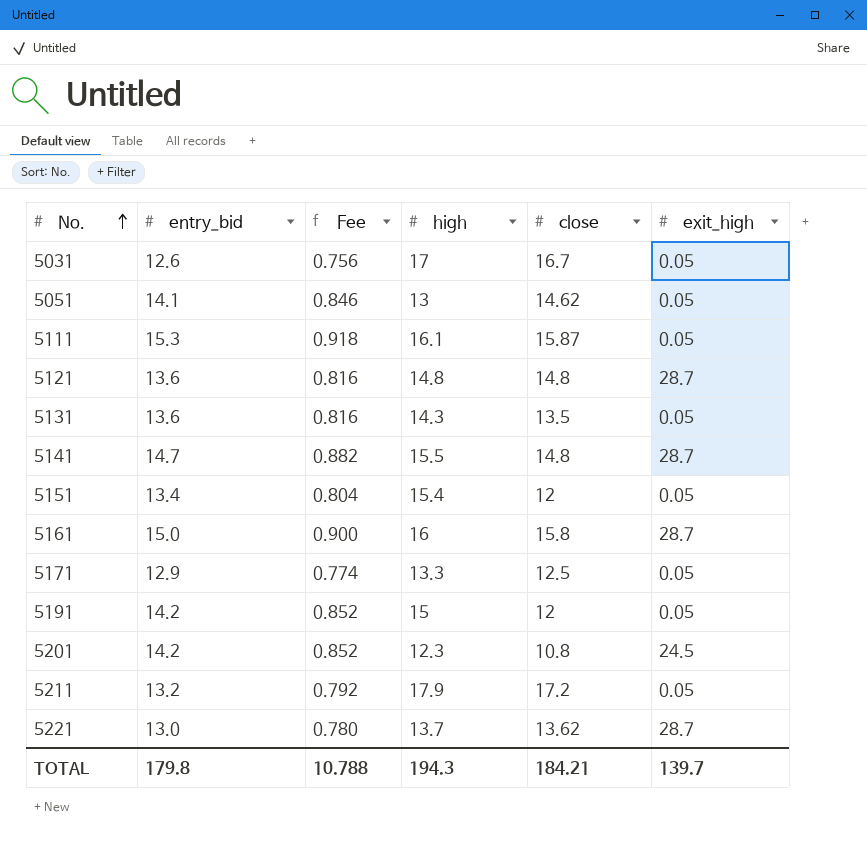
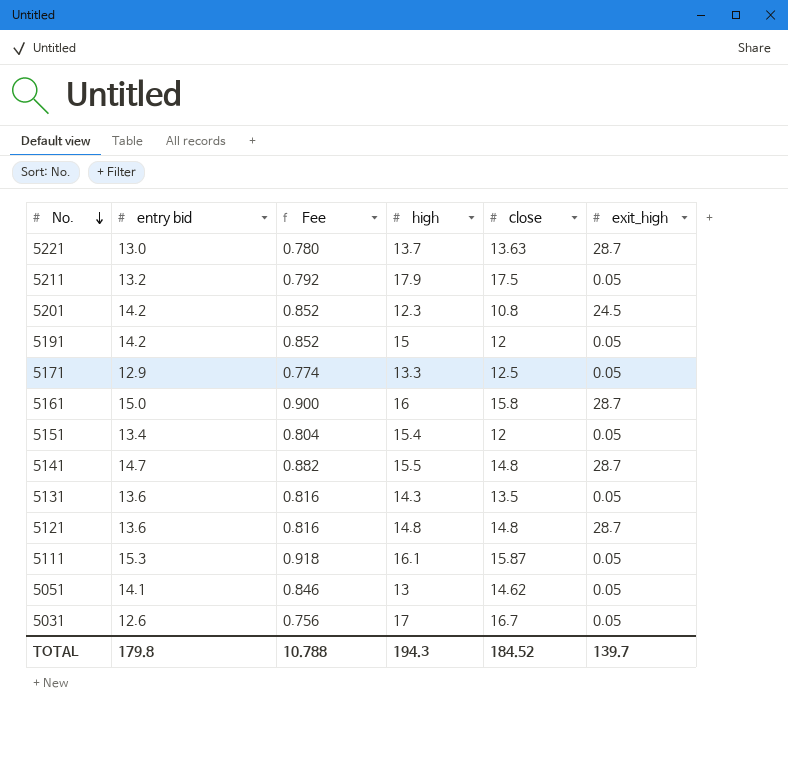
row order: No. ascending -> No. descending
column name: entry_bid -> entry bid
5221 | close: 13.62 -> 13.63
5211 | close: 17.2 -> 17.5
TOTAL | close: 184.21 -> 184.52

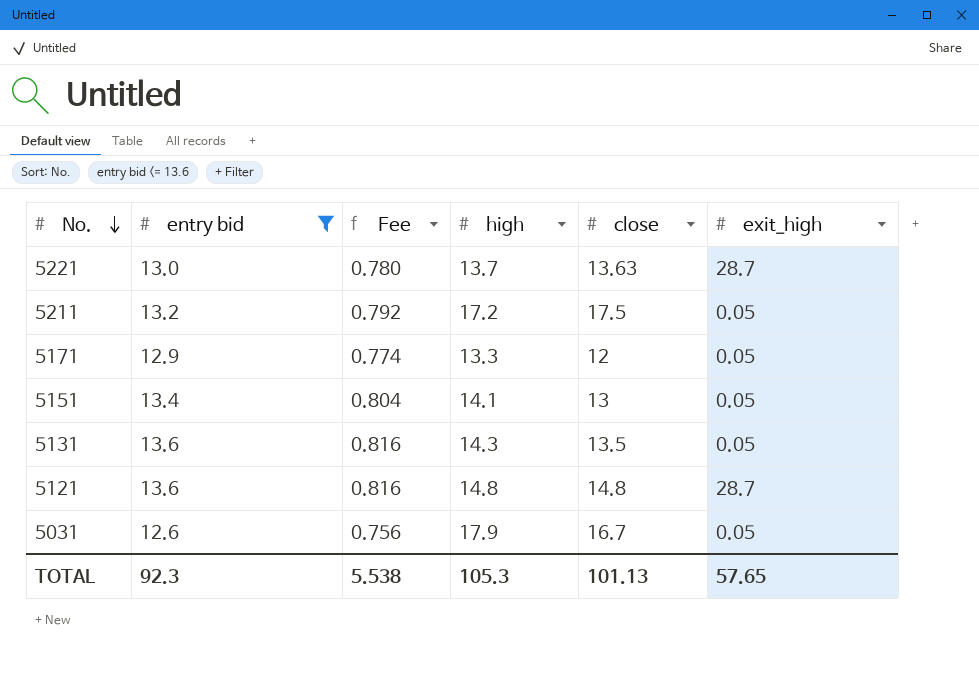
filter: none -> entry bid <= 13.6
5211 | high: 17.9 -> 17.2
5171 | close: 12.5 -> 12
5151 | high: 15.4 -> 14.1
5151 | close: 12 -> 13
5031 | high: 17 -> 17.9
TOTAL | entry bid: 179.8 -> 92.3
TOTAL | Fee: 10.788 -> 5.538
TOTAL | high: 194.3 -> 105.3
TOTAL | close: 184.52 -> 101.13
TOTAL | exit_high: 139.7 -> 57.65

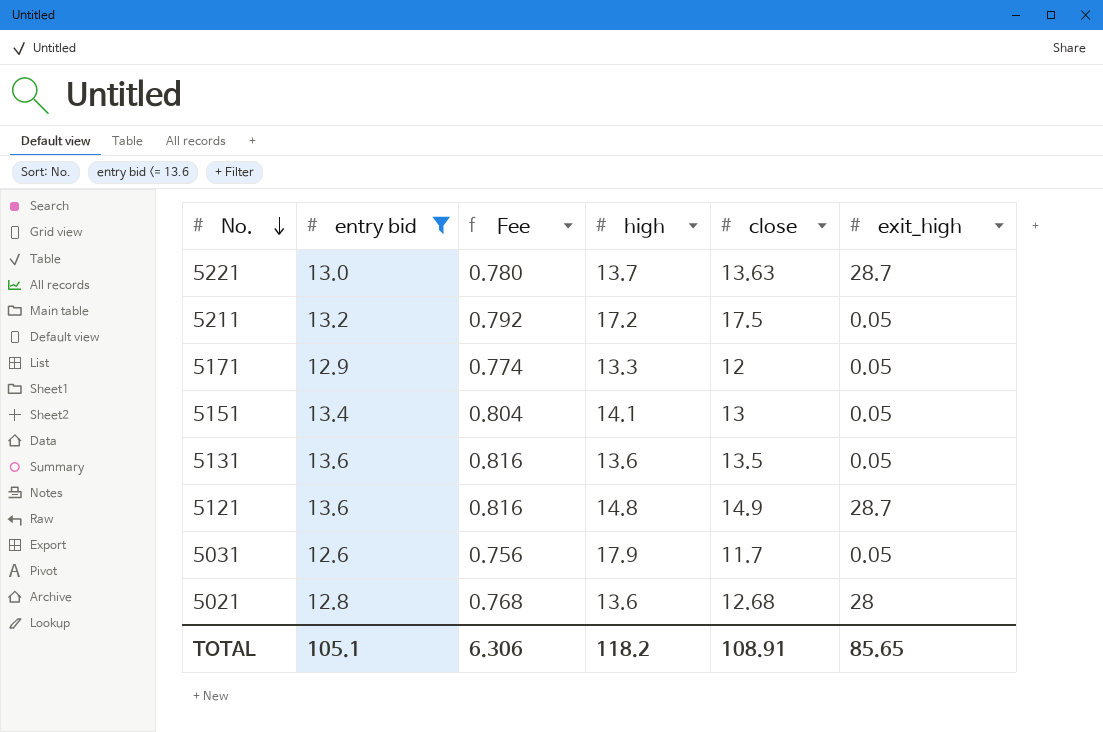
5131 | high: 14.3 -> 13.6
5121 | close: 14.8 -> 14.9
5031 | close: 16.7 -> 11.7
row 5021: none -> 12.8 | 0.768 | 13.6 | 12.68 | 28
TOTAL | entry bid: 92.3 -> 105.1
TOTAL | Fee: 5.538 -> 6.306
TOTAL | high: 105.3 -> 118.2
TOTAL | close: 101.13 -> 108.91
TOTAL | exit_high: 57.65 -> 85.65

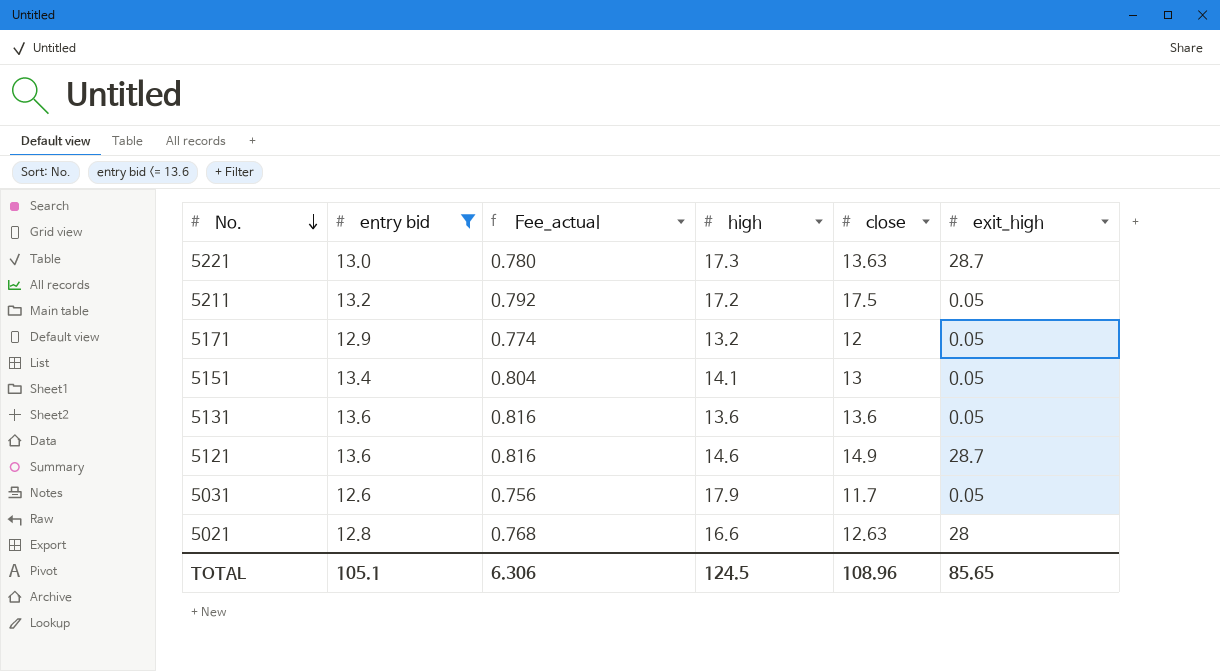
column name: Fee -> Fee_actual
5221 | high: 13.7 -> 17.3
5171 | high: 13.3 -> 13.2
5131 | close: 13.5 -> 13.6
5121 | high: 14.8 -> 14.6
5021 | high: 13.6 -> 16.6
5021 | close: 12.68 -> 12.63
TOTAL | high: 118.2 -> 124.5
TOTAL | close: 108.91 -> 108.96

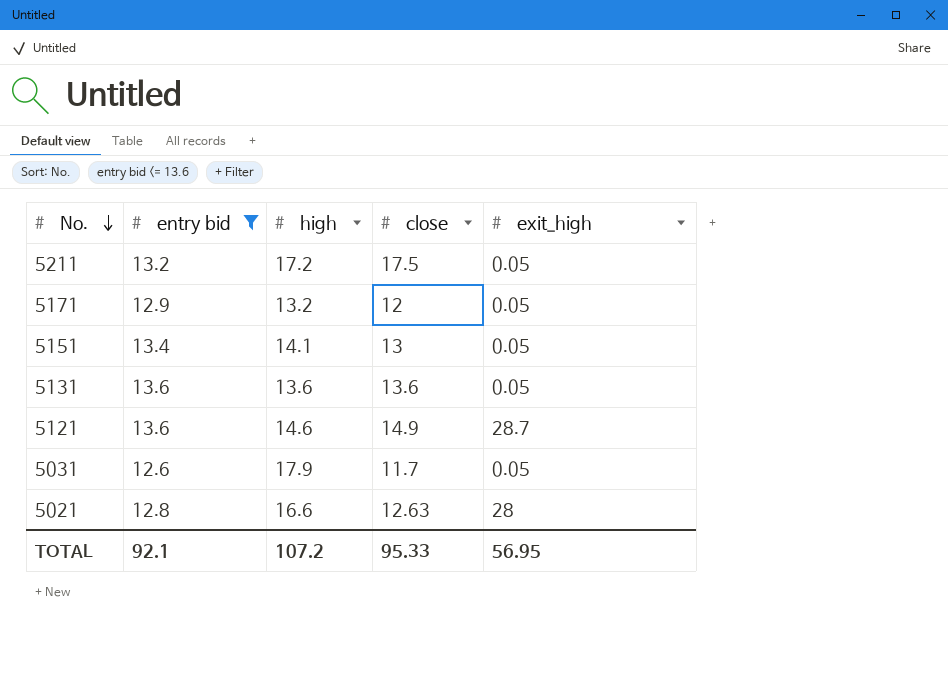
column Fee_actual | formula: [entry bid] * 0.06 -> none
row 5221: 13.0 | 0.780 | 17.3 | 13.63 | 28.7 -> none
TOTAL | entry bid: 105.1 -> 92.1
TOTAL | high: 124.5 -> 107.2
TOTAL | close: 108.96 -> 95.33
TOTAL | exit_high: 85.65 -> 56.95

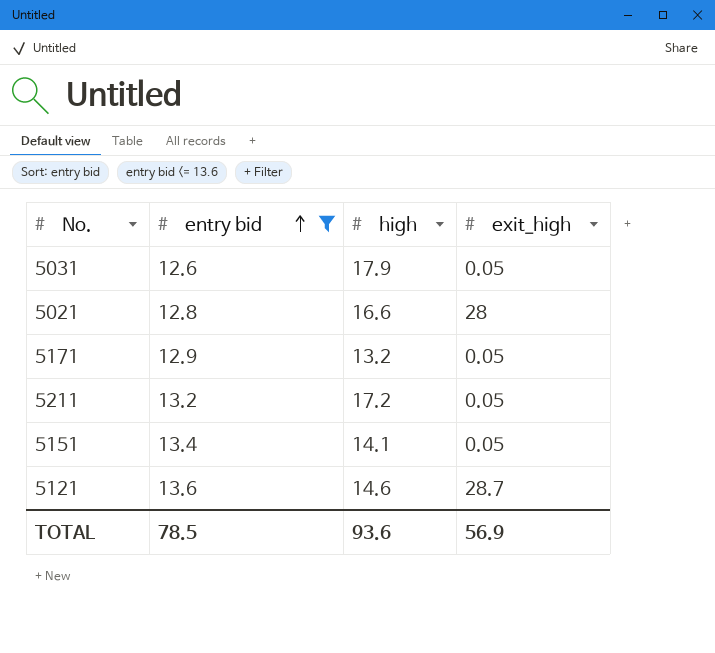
row order: No. descending -> entry bid ascending
column close | position: 4 -> none
row 5131: 13.6 | 13.6 | 13.6 | 0.05 -> none
TOTAL | entry bid: 92.1 -> 78.5
TOTAL | high: 107.2 -> 93.6
TOTAL | exit_high: 56.95 -> 56.9

